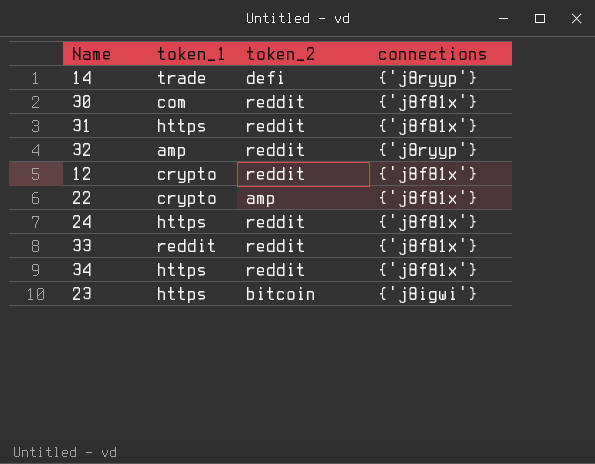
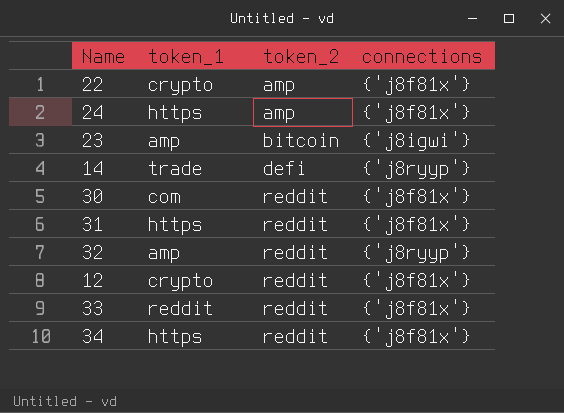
row order: none -> token_2 ascending
24 | token_2: reddit -> amp
23 | token_1: https -> amp

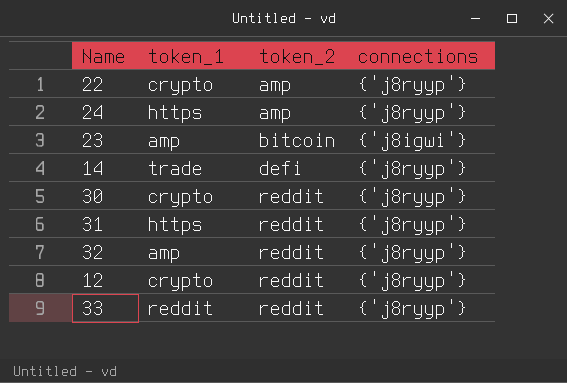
row 34: https | reddit | {'j8f81x'} -> none
22 | connections: {'j8f81x'} -> {'j8ryyp'}
24 | connections: {'j8f81x'} -> {'j8ryyp'}
30 | token_1: com -> crypto
30 | connections: {'j8f81x'} -> {'j8ryyp'}
31 | connections: {'j8f81x'} -> {'j8ryyp'}
12 | connections: {'j8f81x'} -> {'j8ryyp'}
33 | connections: {'j8f81x'} -> {'j8ryyp'}

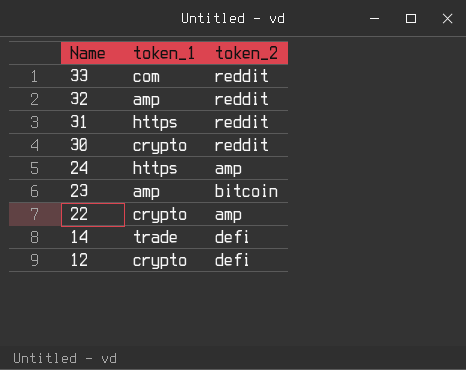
row order: token_2 ascending -> Name descending
column connections | position: 4 -> none
33 | token_1: reddit -> com
12 | token_2: reddit -> defi

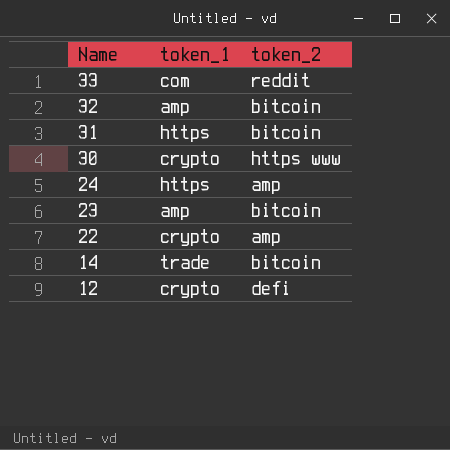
32 | token_2: reddit -> bitcoin
31 | token_2: reddit -> bitcoin
30 | token_2: reddit -> https www
14 | token_2: defi -> bitcoin

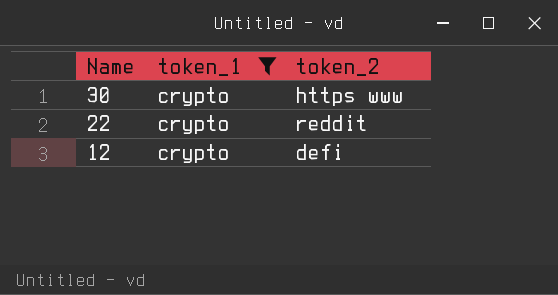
filter: none -> token_1 = crypto
22 | token_2: amp -> reddit

